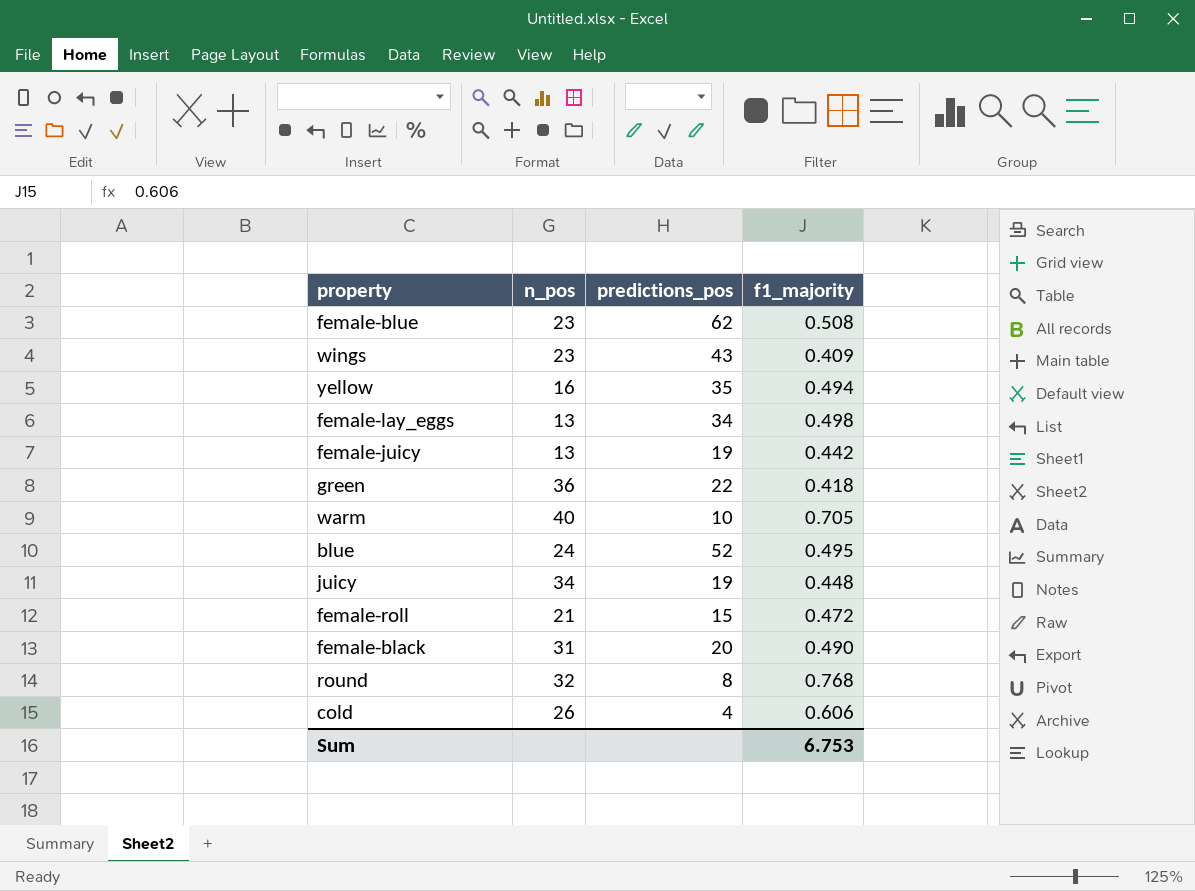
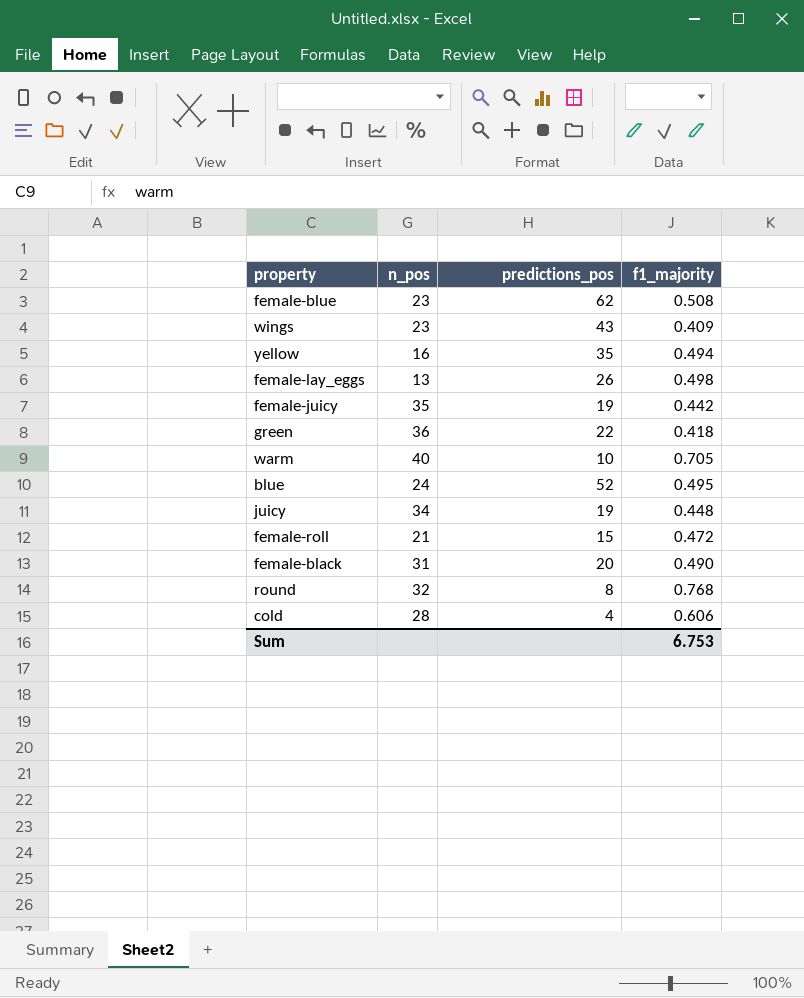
female-lay_eggs | predictions_pos: 34 -> 26
female-juicy | n_pos: 13 -> 35
cold | n_pos: 26 -> 28

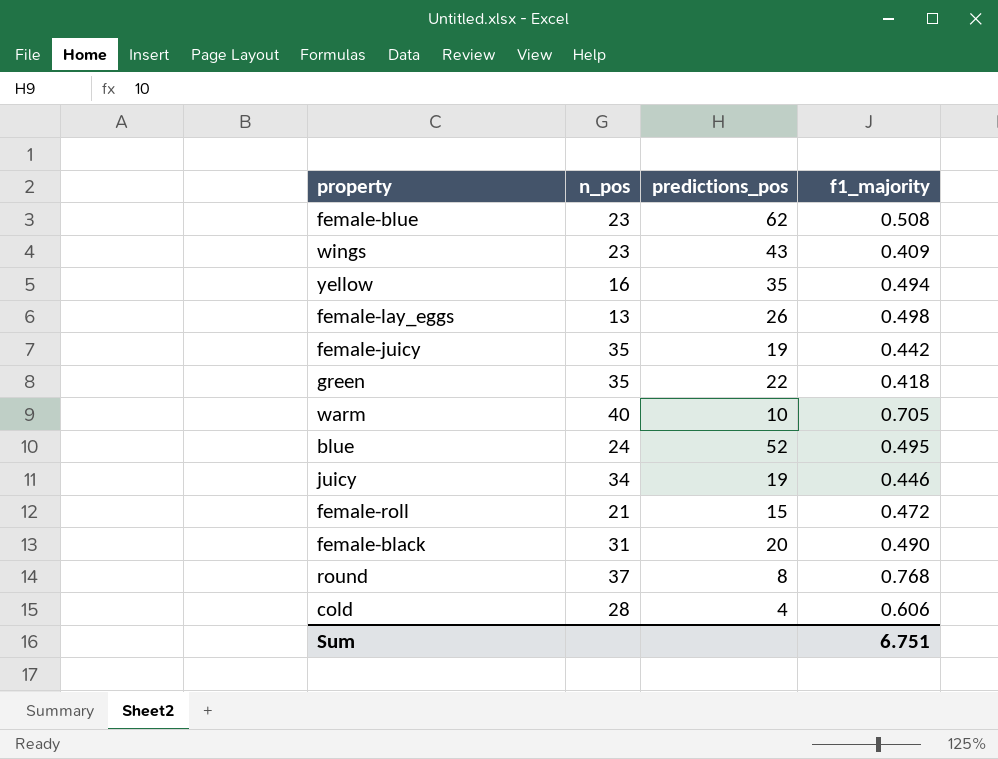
green | n_pos: 36 -> 35
juicy | f1_majority: 0.448 -> 0.446
round | n_pos: 32 -> 37
Sum | f1_majority: 6.753 -> 6.751

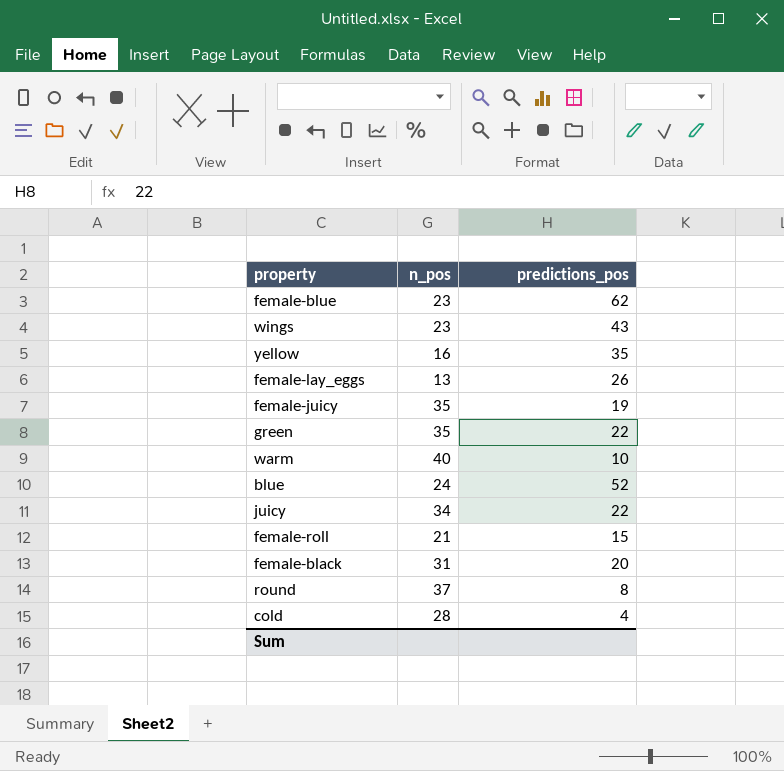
column f1_majority | position: 4 -> none
juicy | predictions_pos: 19 -> 22

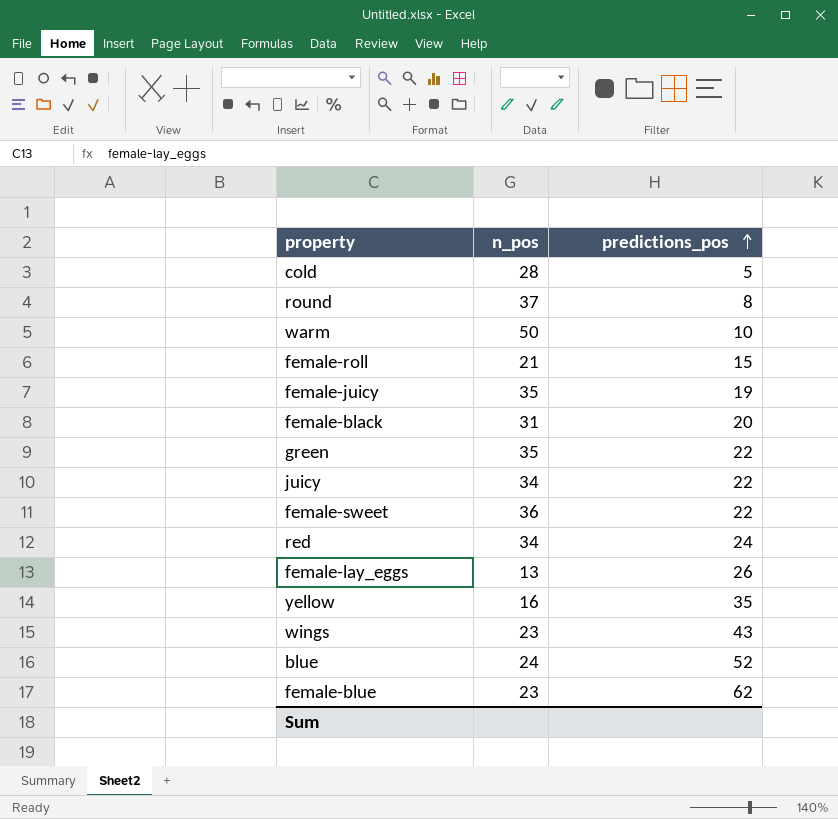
row order: none -> predictions_pos ascending
cold | predictions_pos: 4 -> 5
warm | n_pos: 40 -> 50
row female-sweet: none -> 36 | 22
row red: none -> 34 | 24

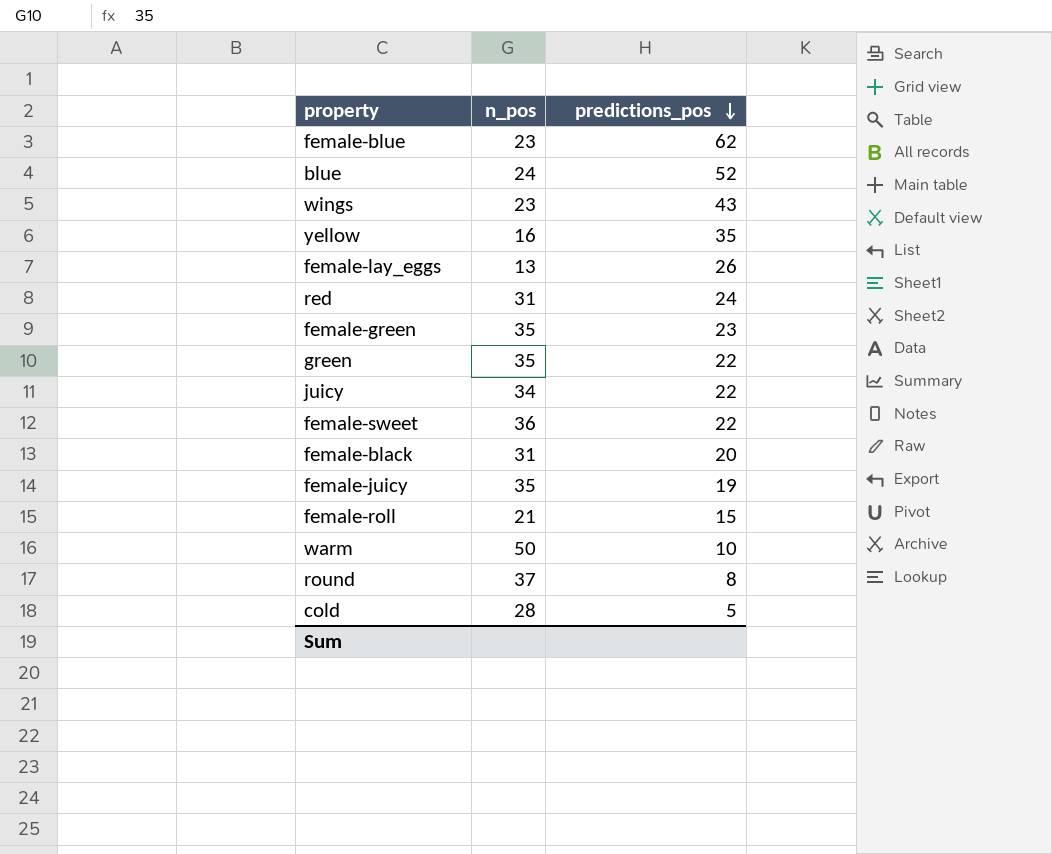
row order: predictions_pos ascending -> predictions_pos descending
red | n_pos: 34 -> 31
row female-green: none -> 35 | 23

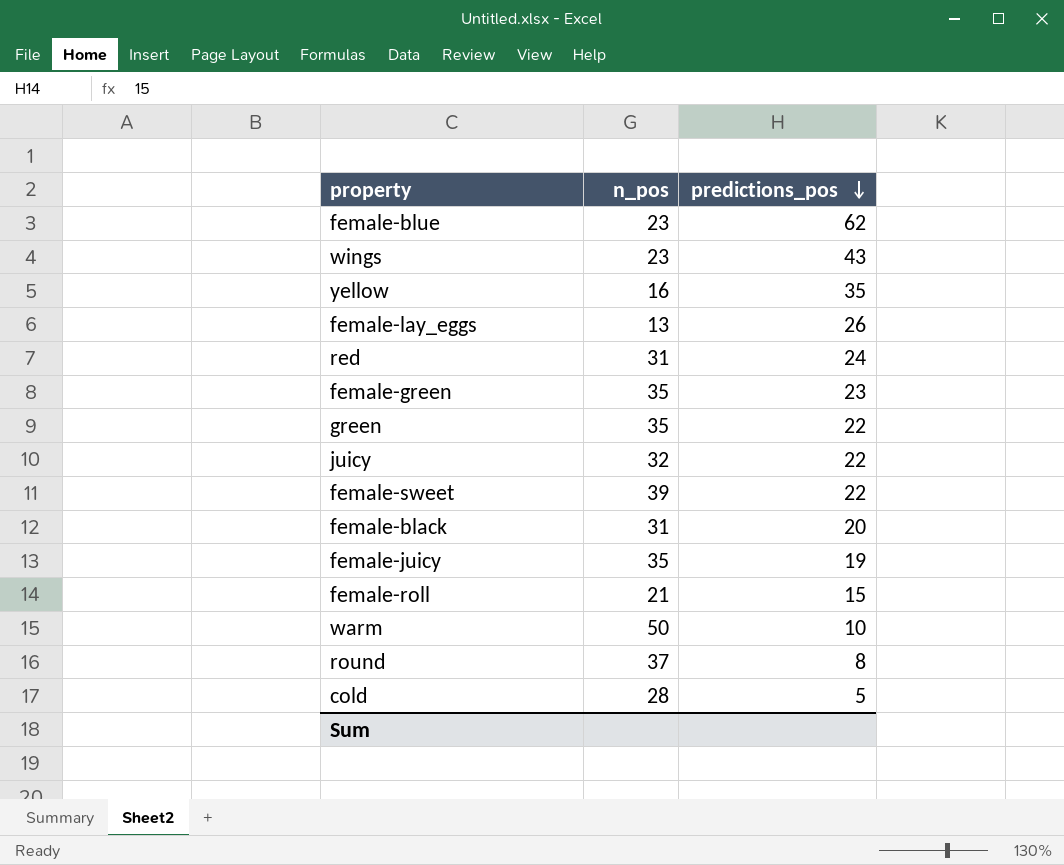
row blue: 24 | 52 -> none
juicy | n_pos: 34 -> 32
female-sweet | n_pos: 36 -> 39

